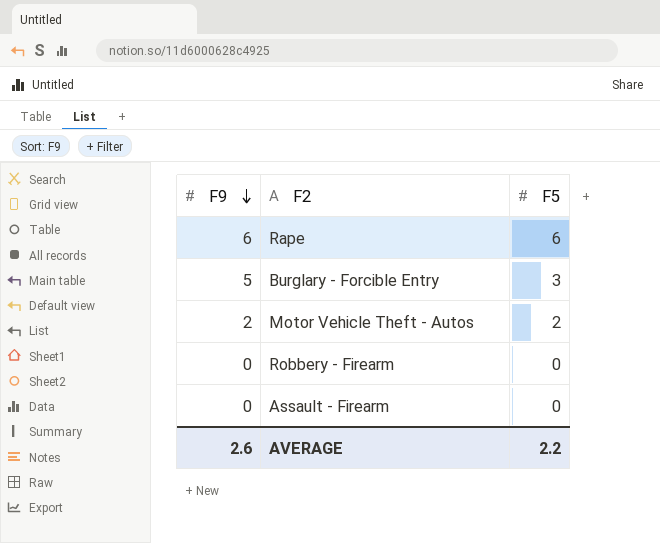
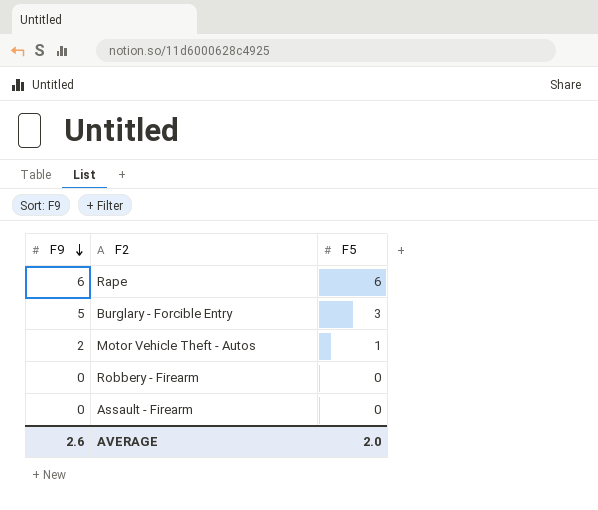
Motor Vehicle Theft - Autos | F5: 2 -> 1
AVERAGE | F5: 2.2 -> 2.0

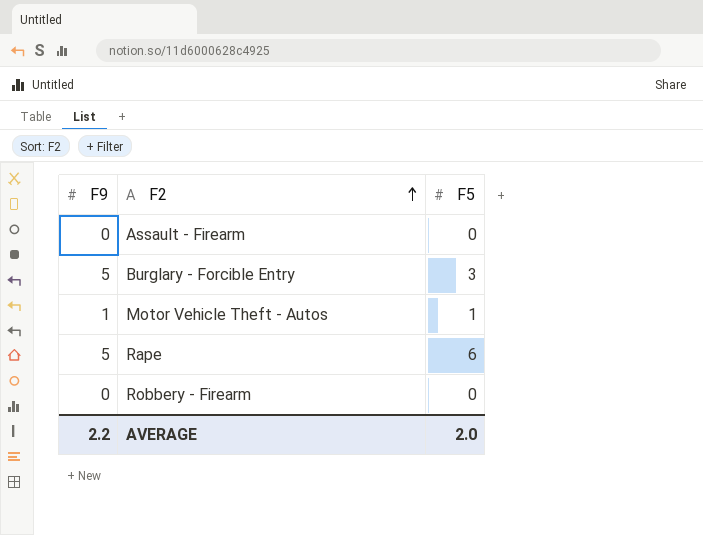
row order: F9 descending -> F2 ascending
Motor Vehicle Theft - Autos | F9: 2 -> 1
Rape | F9: 6 -> 5
AVERAGE | F9: 2.6 -> 2.2

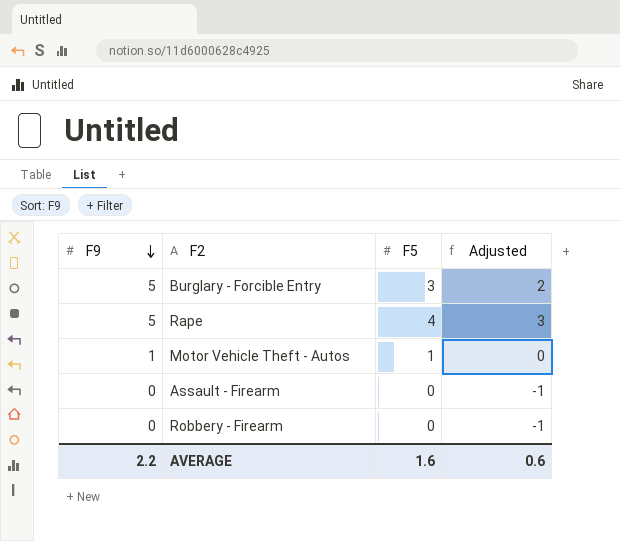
row order: F2 ascending -> F9 descending
column Adjusted | formula: none -> [F5] - 1
Rape | F5: 6 -> 4
AVERAGE | F5: 2.0 -> 1.6

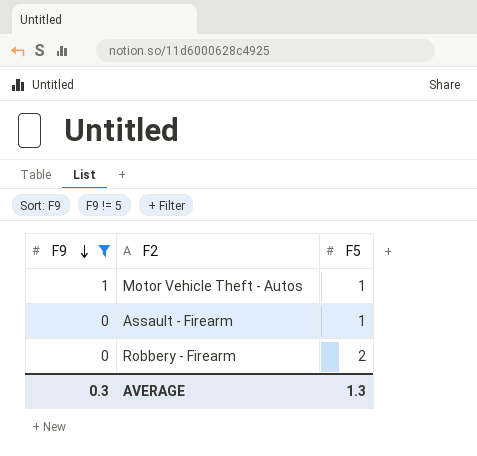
filter: none -> F9 != 5
column Adjusted | formula: [F5] - 1 -> none
Assault - Firearm | F5: 0 -> 1
Robbery - Firearm | F5: 0 -> 2
AVERAGE | F9: 2.2 -> 0.3
AVERAGE | F5: 1.6 -> 1.3

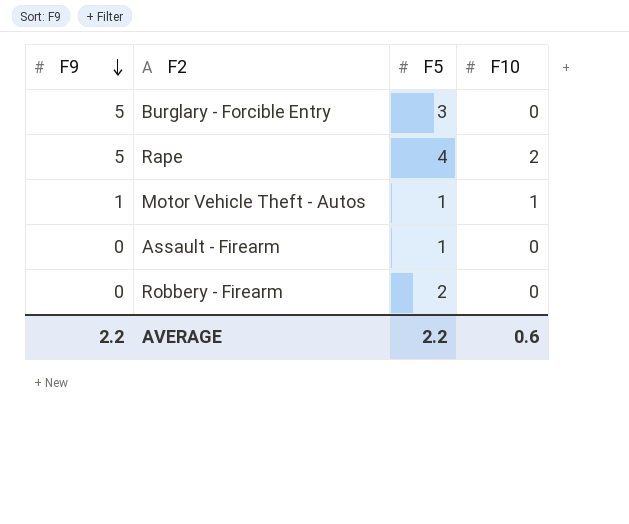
filter: F9 != 5 -> none
column F10 | position: none -> 4
AVERAGE | F9: 0.3 -> 2.2
AVERAGE | F5: 1.3 -> 2.2

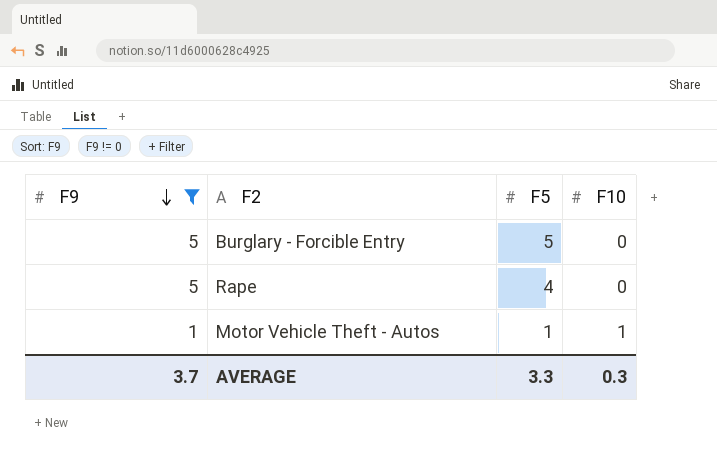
filter: none -> F9 != 0
Burglary - Forcible Entry | F5: 3 -> 5
Rape | F10: 2 -> 0
AVERAGE | F9: 2.2 -> 3.7
AVERAGE | F5: 2.2 -> 3.3
AVERAGE | F10: 0.6 -> 0.3

